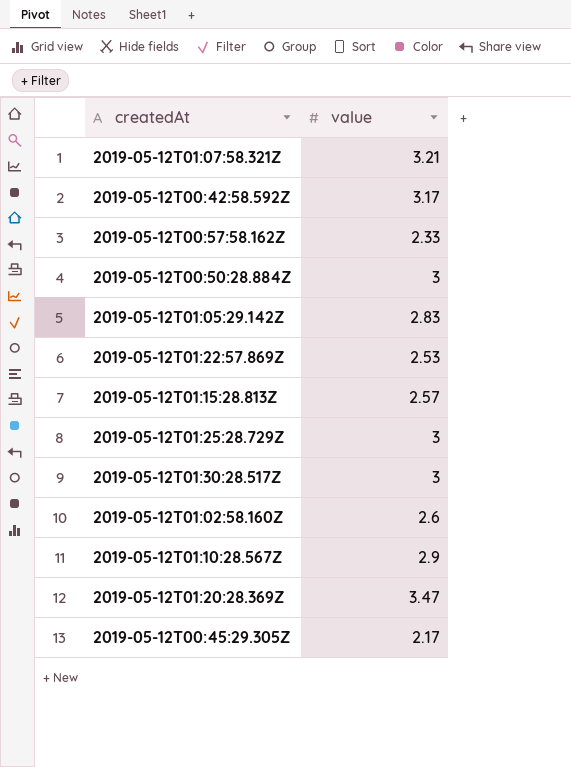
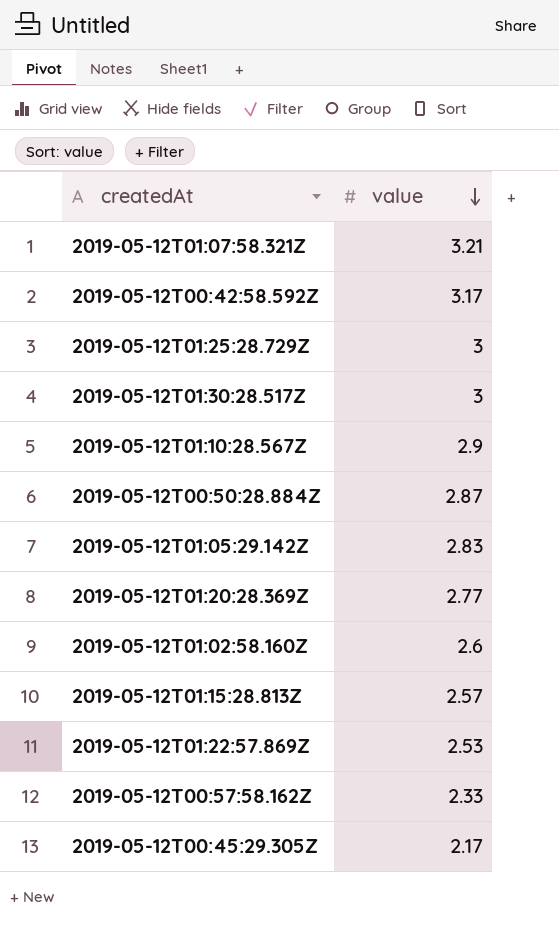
row order: none -> value descending
2019-05-12T00:50:28.884Z | value: 3 -> 2.87
2019-05-12T01:20:28.369Z | value: 3.47 -> 2.77

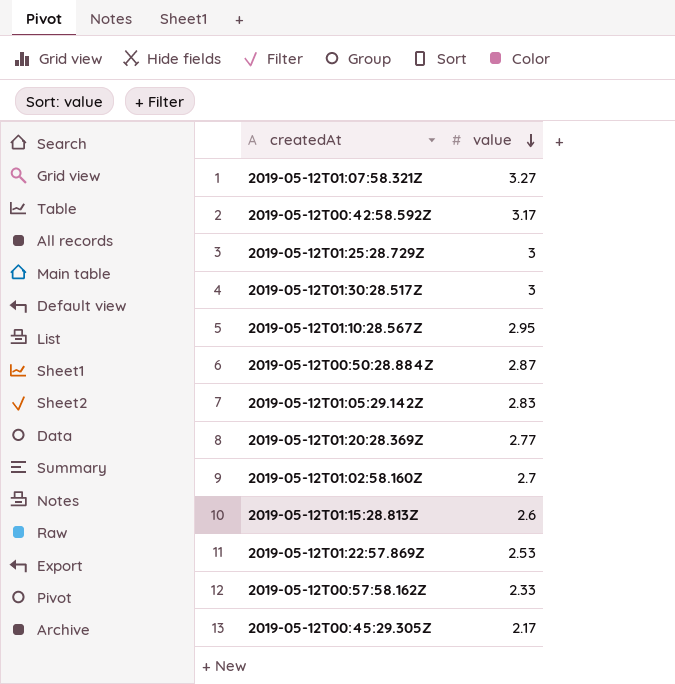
2019-05-12T01:07:58.321Z | value: 3.21 -> 3.27
2019-05-12T01:10:28.567Z | value: 2.9 -> 2.95
2019-05-12T01:02:58.160Z | value: 2.6 -> 2.7
2019-05-12T01:15:28.813Z | value: 2.57 -> 2.6

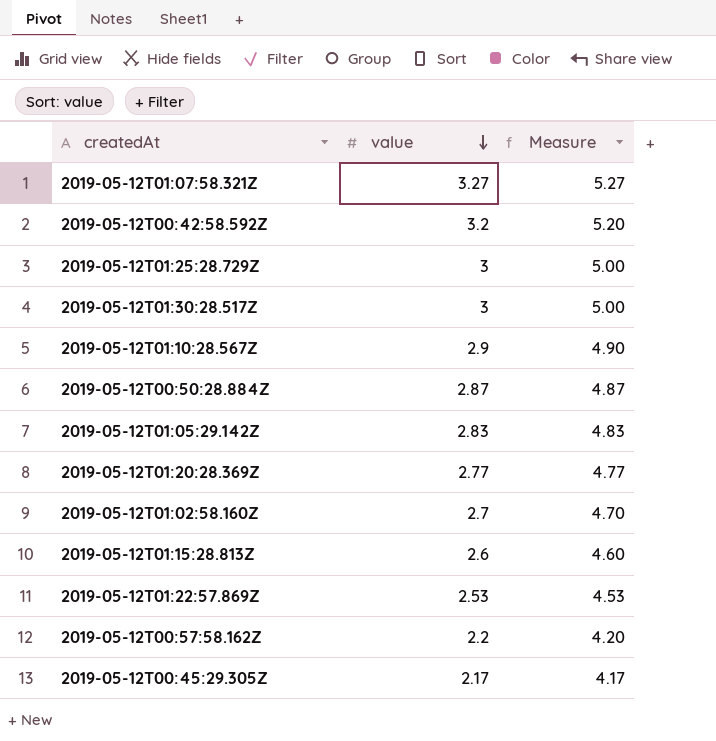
column Measure | formula: none -> [value] + 2
2019-05-12T00:42:58.592Z | value: 3.17 -> 3.2
2019-05-12T01:10:28.567Z | value: 2.95 -> 2.9
2019-05-12T00:57:58.162Z | value: 2.33 -> 2.2

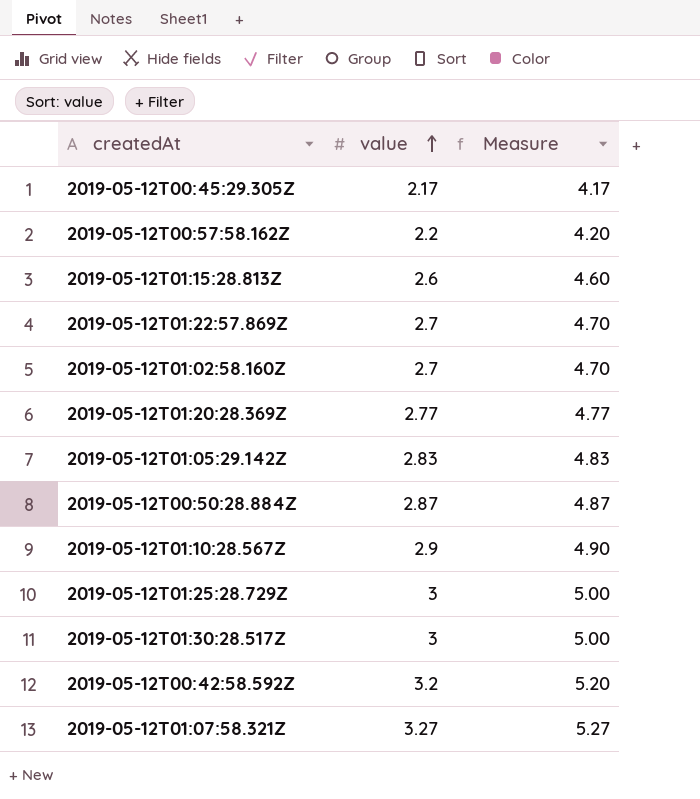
row order: value descending -> value ascending
2019-05-12T01:22:57.869Z | value: 2.53 -> 2.7
2019-05-12T01:22:57.869Z | Measure: 4.53 -> 4.70

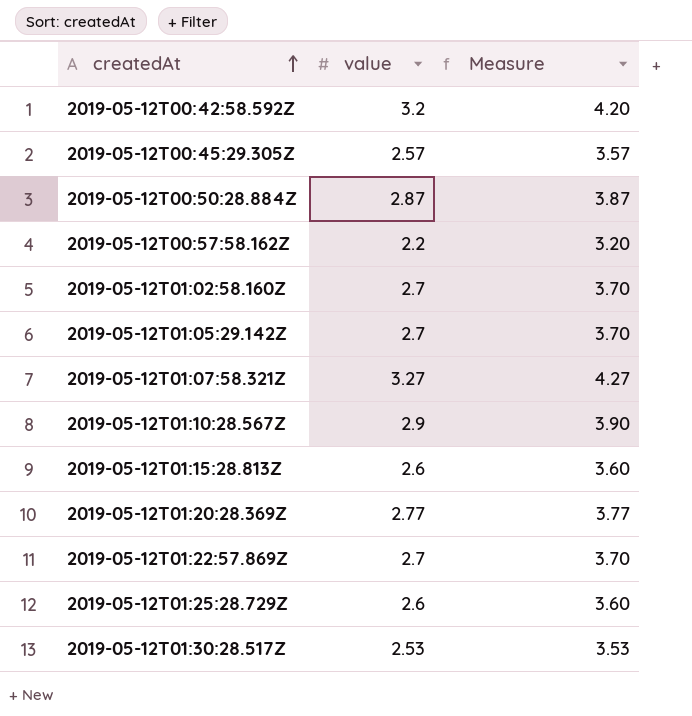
row order: value ascending -> createdAt ascending
column Measure | formula: [value] + 2 -> [value] + 1
2019-05-12T00:45:29.305Z | value: 2.17 -> 2.57
2019-05-12T01:05:29.142Z | value: 2.83 -> 2.7
2019-05-12T01:25:28.729Z | value: 3 -> 2.6
2019-05-12T01:30:28.517Z | value: 3 -> 2.53

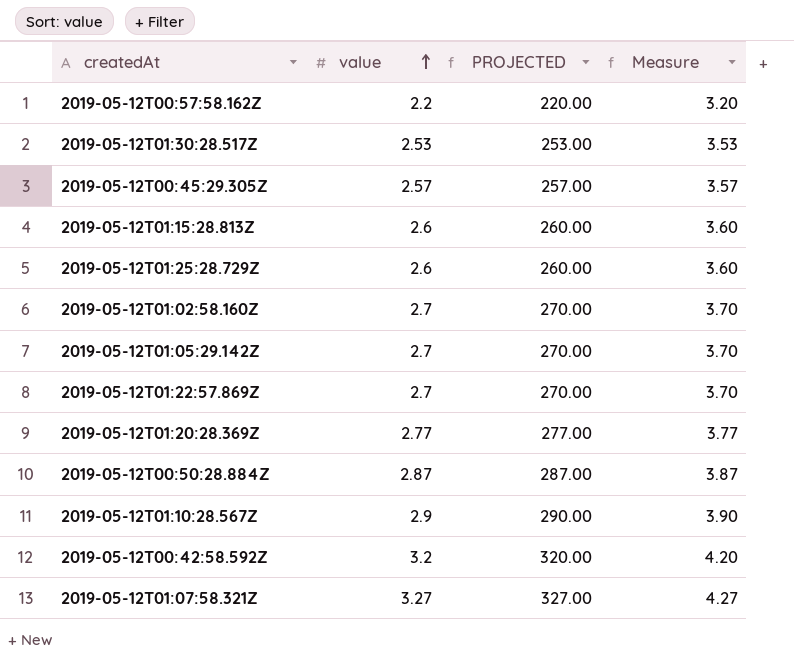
row order: createdAt ascending -> value ascending
column PROJECTED | formula: none -> [value] * 100

